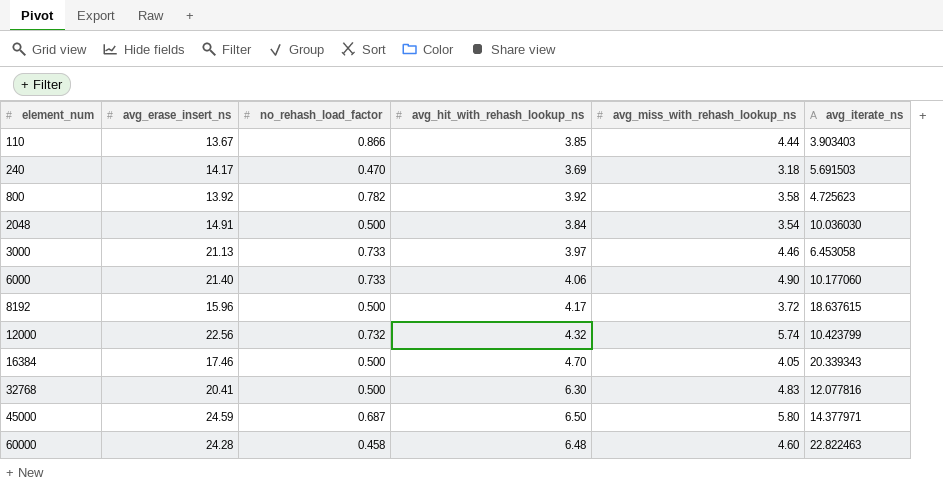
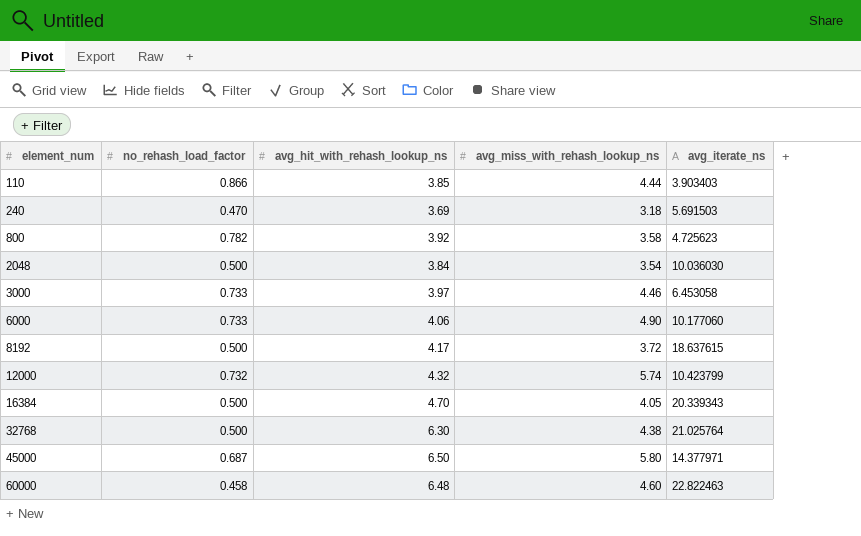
column avg_erase_insert_ns | position: 2 -> none
32768 | avg_miss_with_rehash_lookup_ns: 4.83 -> 4.38
32768 | avg_iterate_ns: 12.077816 -> 21.025764

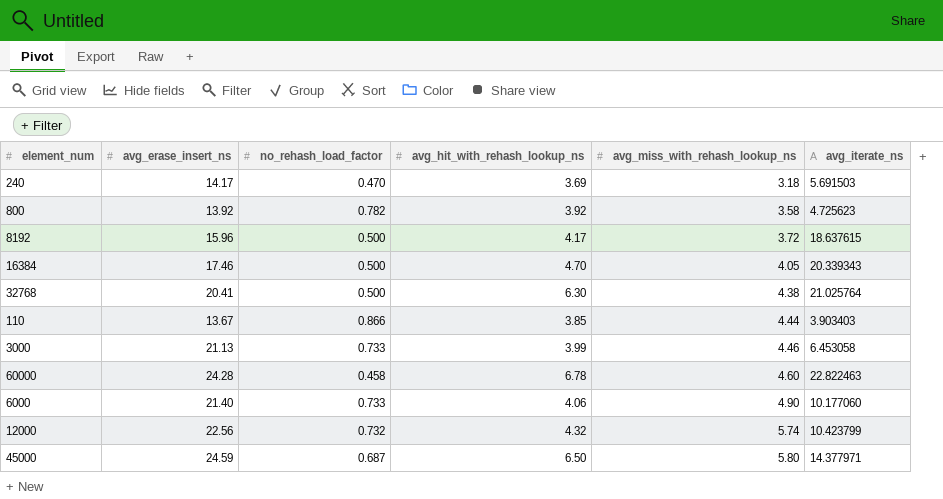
row order: element_num ascending -> avg_miss_with_rehash_lookup_ns ascending
column avg_erase_insert_ns | position: none -> 2
row 2048: 0.500 | 3.84 | 3.54 | 10.036030 -> none
3000 | avg_hit_with_rehash_lookup_ns: 3.97 -> 3.99
60000 | avg_hit_with_rehash_lookup_ns: 6.48 -> 6.78

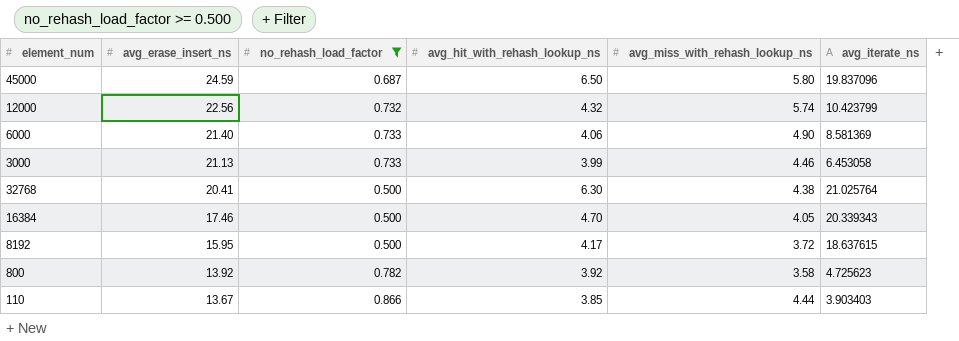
filter: none -> no_rehash_load_factor >= 0.500
row order: avg_miss_with_rehash_lookup_ns ascending -> avg_erase_insert_ns descending
45000 | avg_iterate_ns: 14.377971 -> 19.837096
6000 | avg_iterate_ns: 10.177060 -> 8.581369
8192 | avg_erase_insert_ns: 15.96 -> 15.95

